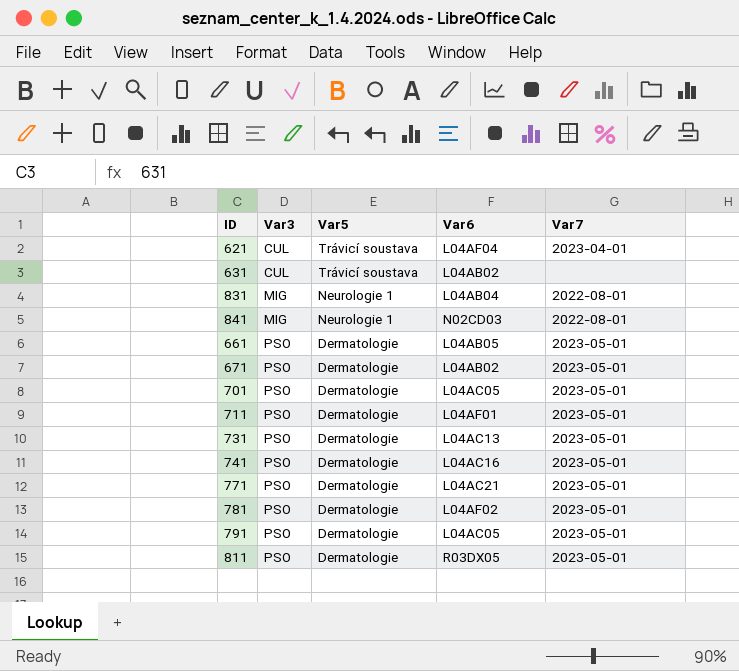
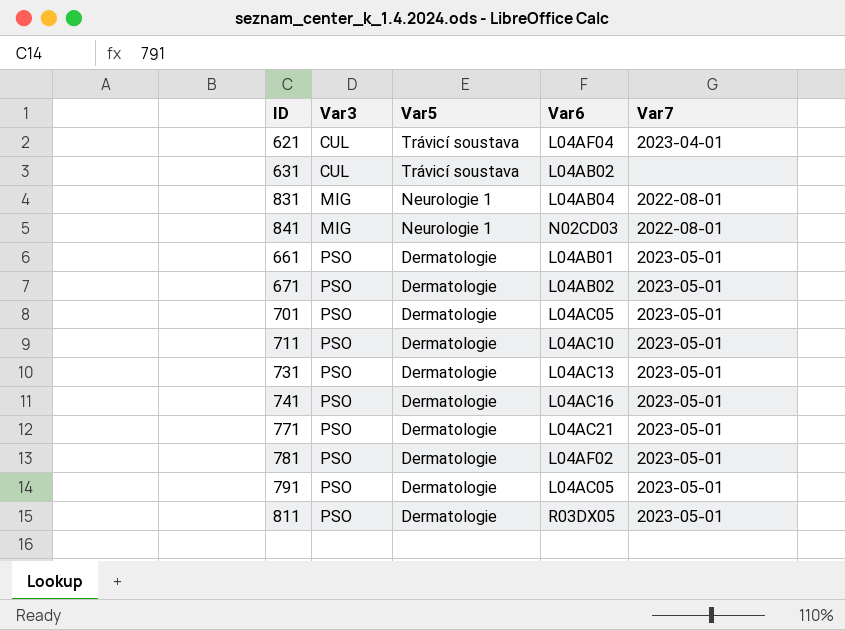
661 | Var6: L04AB05 -> L04AB01
711 | Var6: L04AF01 -> L04AC10

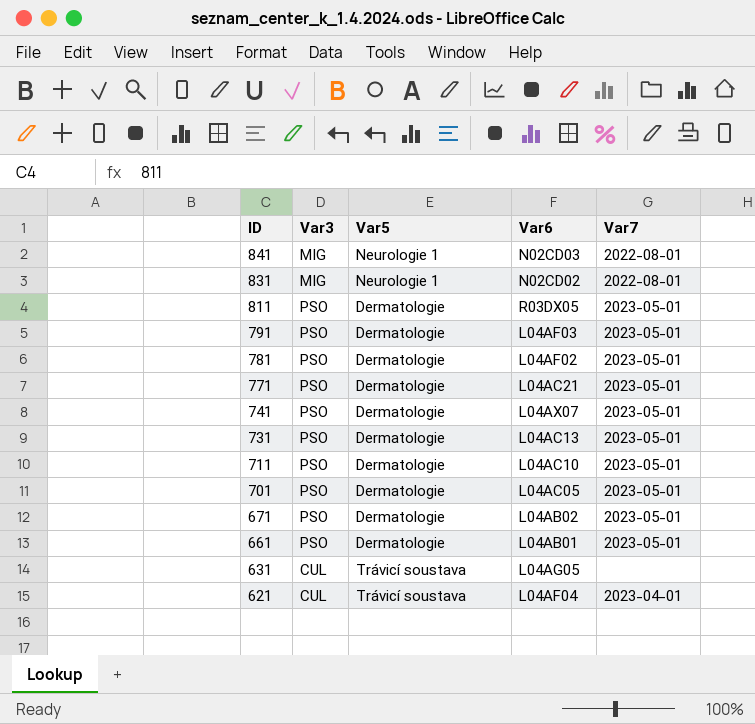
row order: Var3 ascending -> ID descending
831 | Var6: L04AB04 -> N02CD02
791 | Var6: L04AC05 -> L04AF03
741 | Var6: L04AC16 -> L04AX07
631 | Var6: L04AB02 -> L04AG05

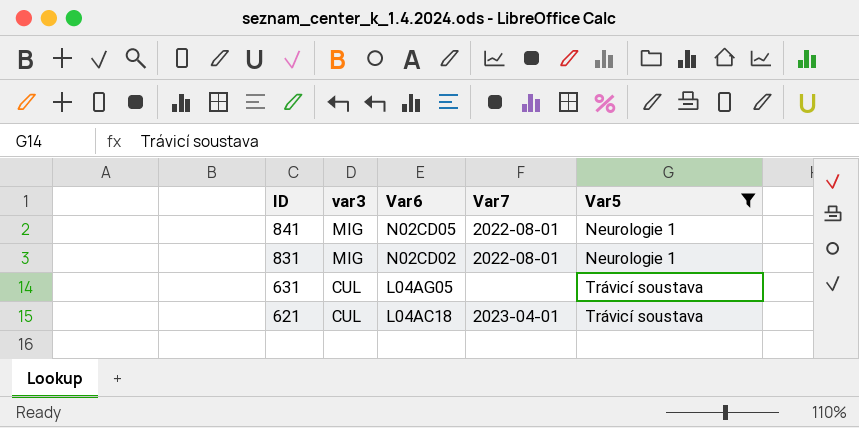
filter: none -> Var5 != Dermatologie
column name: Var3 -> var3
column Var5 | position: 3 -> 5
841 | Var6: N02CD03 -> N02CD05
621 | Var6: L04AF04 -> L04AC18

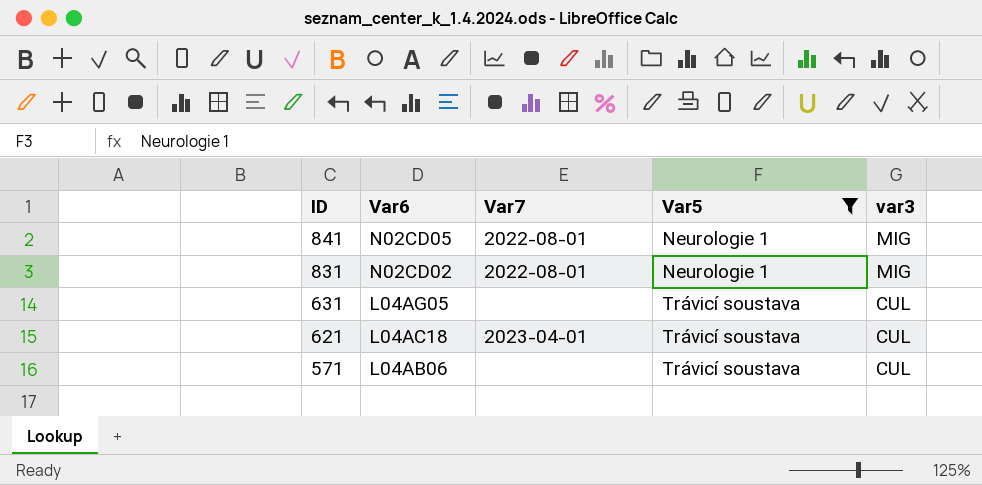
column var3 | position: 2 -> 5
row 571: none -> L04AB06 | none | Trávicí soustava | CUL

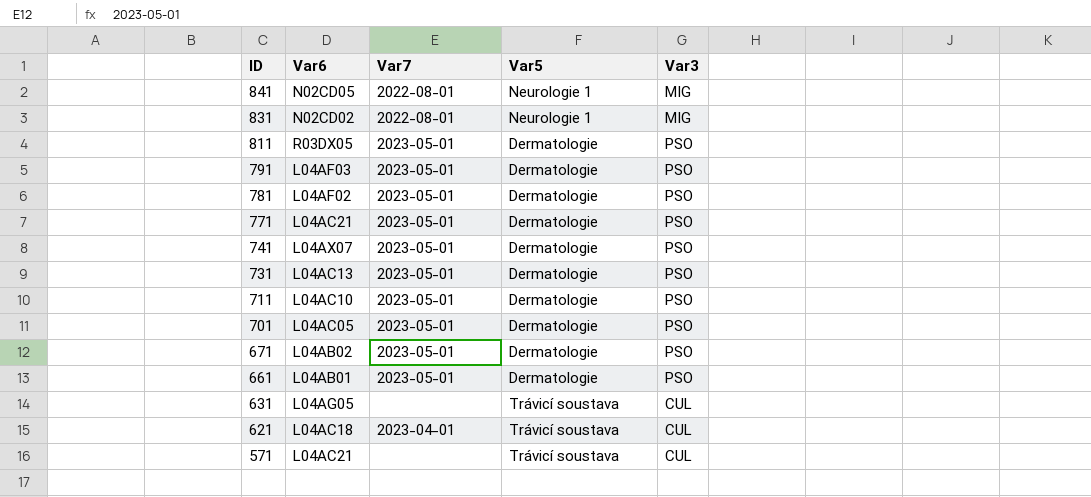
filter: Var5 != Dermatologie -> none
column name: var3 -> Var3
571 | Var6: L04AB06 -> L04AC21

